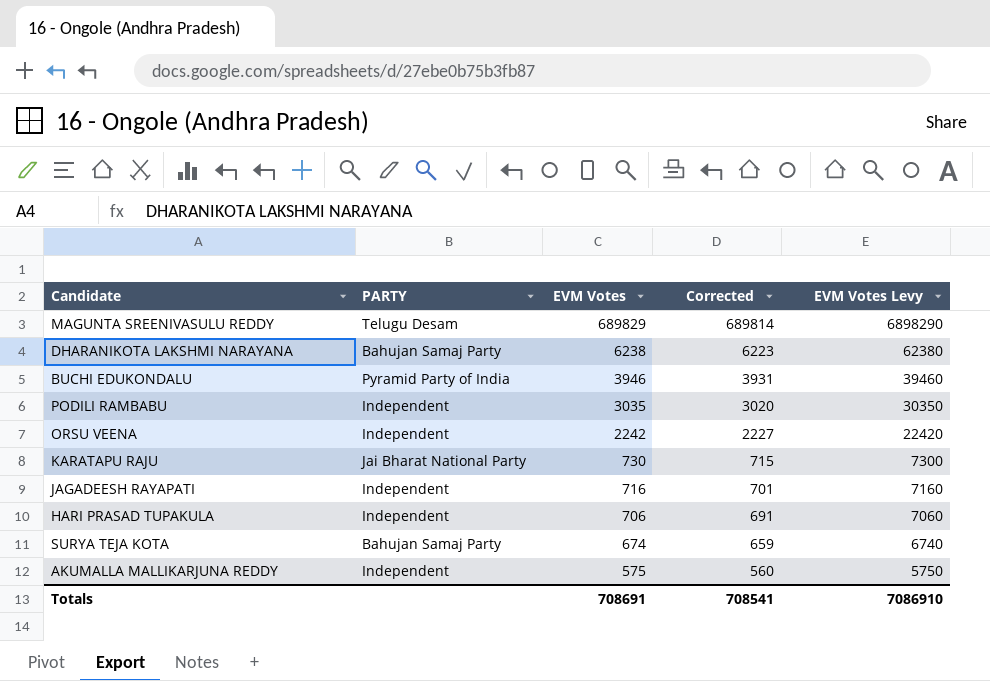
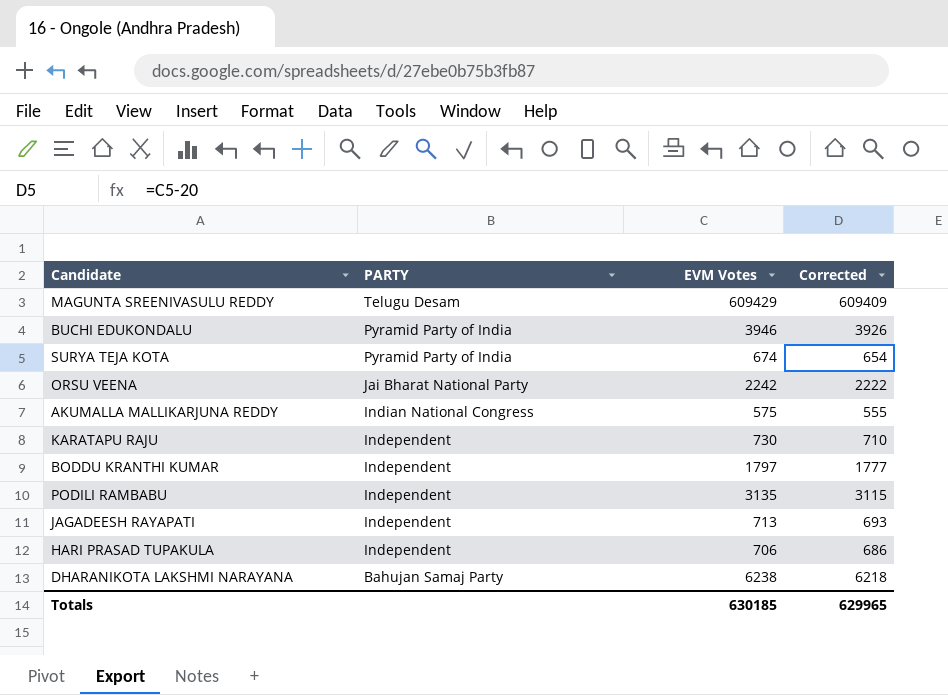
row order: EVM Votes descending -> PARTY descending
column EVM Votes Levy | formula: [EVM Votes] * 10 -> none
column Corrected | formula: [EVM Votes] - 15 -> [EVM Votes] - 20
MAGUNTA SREENIVASULU REDDY | EVM Votes: 689829 -> 609429
SURYA TEJA KOTA | PARTY: Bahujan Samaj Party -> Pyramid Party of India
ORSU VEENA | PARTY: Independent -> Jai Bharat National Party
AKUMALLA MALLIKARJUNA REDDY | PARTY: Independent -> Indian National Congress
KARATAPU RAJU | PARTY: Jai Bharat National Party -> Independent
row BODDU KRANTHI KUMAR: none -> Independent | 1797 | 1777
PODILI RAMBABU | EVM Votes: 3035 -> 3135
JAGADEESH RAYAPATI | EVM Votes: 716 -> 713
Totals | EVM Votes: 708691 -> 630185
Totals | Corrected: 708541 -> 629965

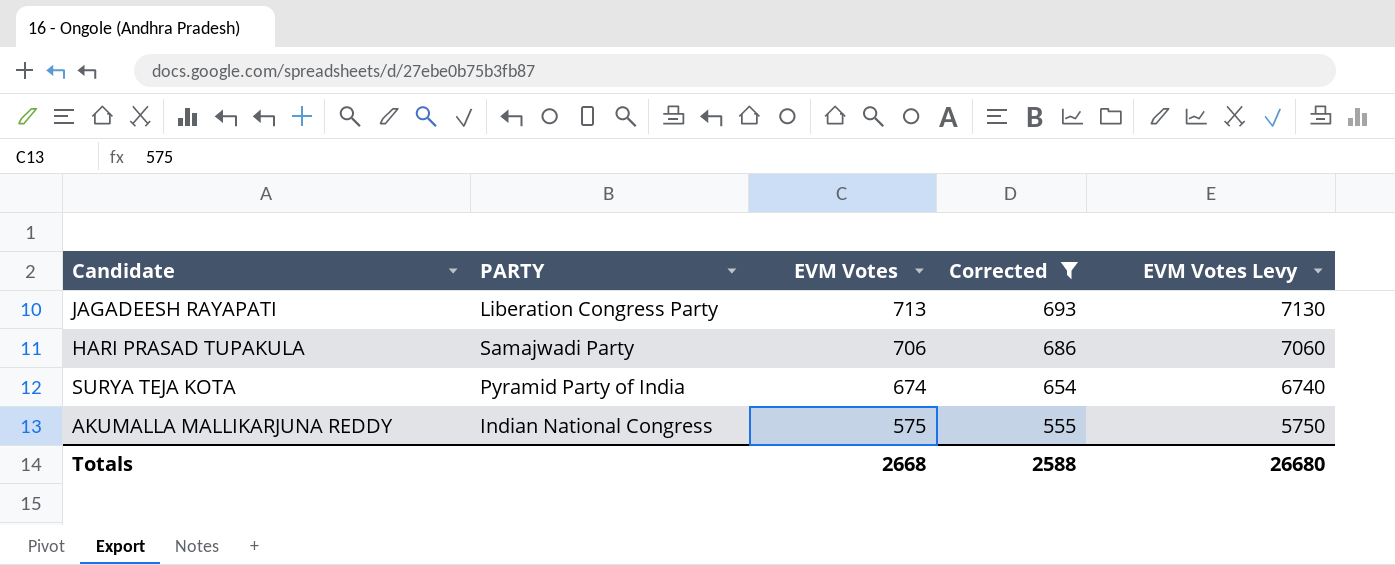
filter: none -> Corrected <= 693
row order: PARTY descending -> EVM Votes descending
column EVM Votes Levy | formula: none -> [EVM Votes] * 10
JAGADEESH RAYAPATI | PARTY: Independent -> Liberation Congress Party
HARI PRASAD TUPAKULA | PARTY: Independent -> Samajwadi Party
Totals | EVM Votes: 630185 -> 2668
Totals | Corrected: 629965 -> 2588

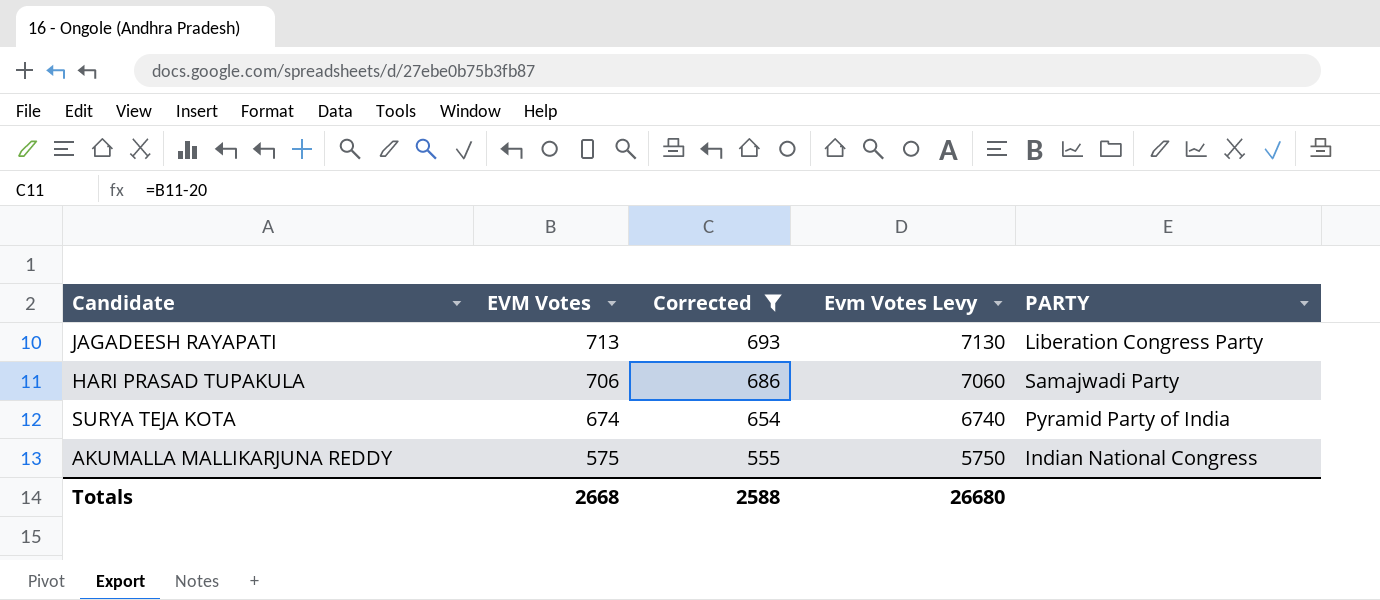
column name: EVM Votes Levy -> Evm Votes Levy
column PARTY | position: 2 -> 5

